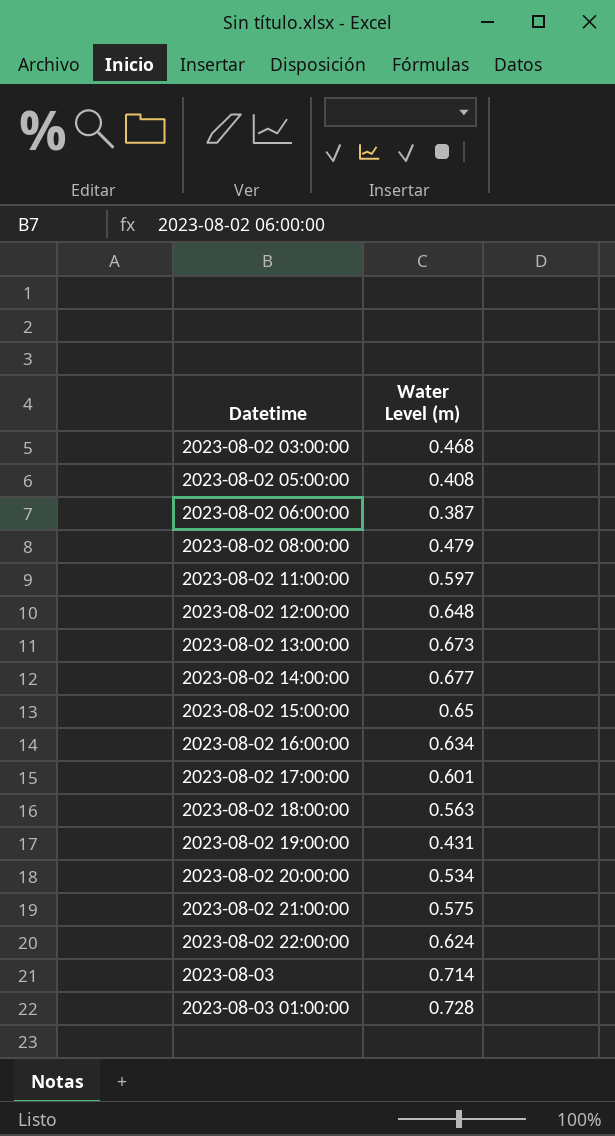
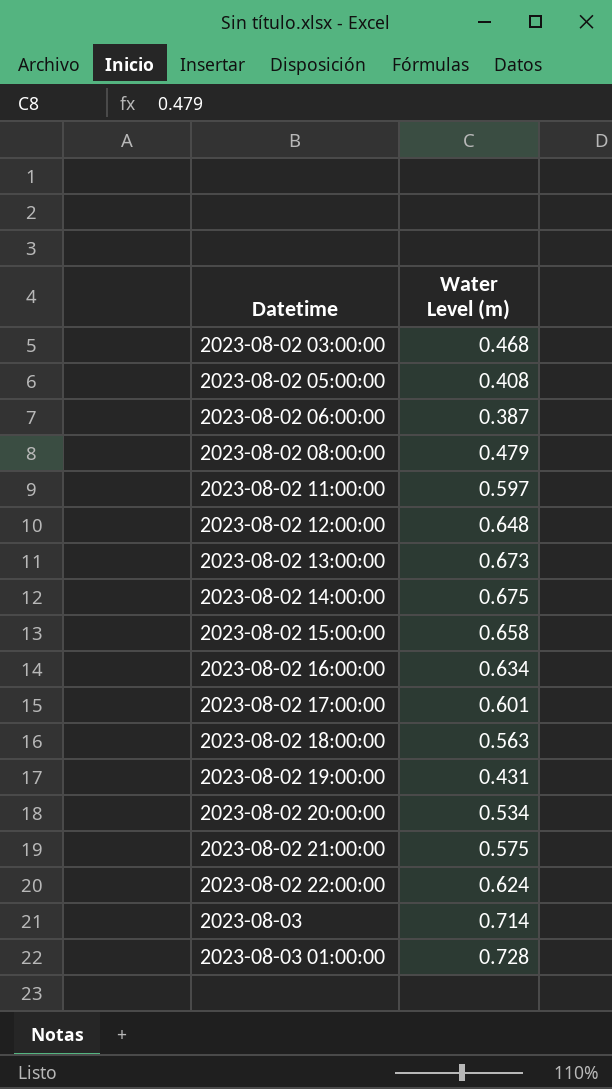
2023-08-02 14:00:00 | Water Level (m): 0.677 -> 0.675
2023-08-02 15:00:00 | Water Level (m): 0.65 -> 0.658

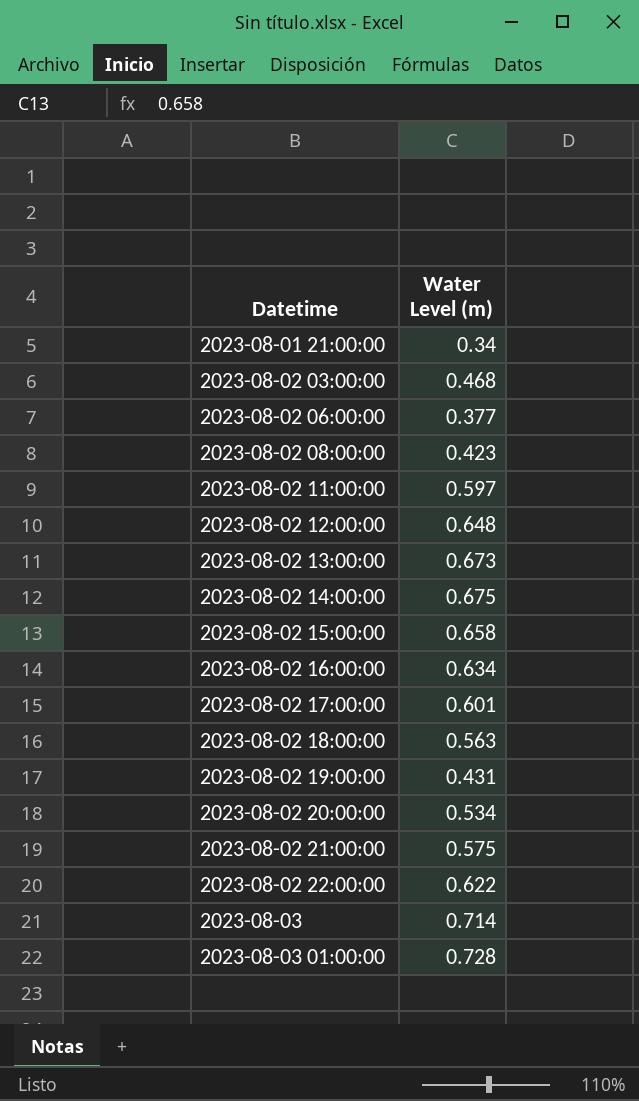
row 2023-08-02 05:00:00: 0.408 -> none
row 2023-08-01 21:00:00: none -> 0.34
2023-08-02 06:00:00 | Water Level (m): 0.387 -> 0.377
2023-08-02 08:00:00 | Water Level (m): 0.479 -> 0.423
2023-08-02 22:00:00 | Water Level (m): 0.624 -> 0.622

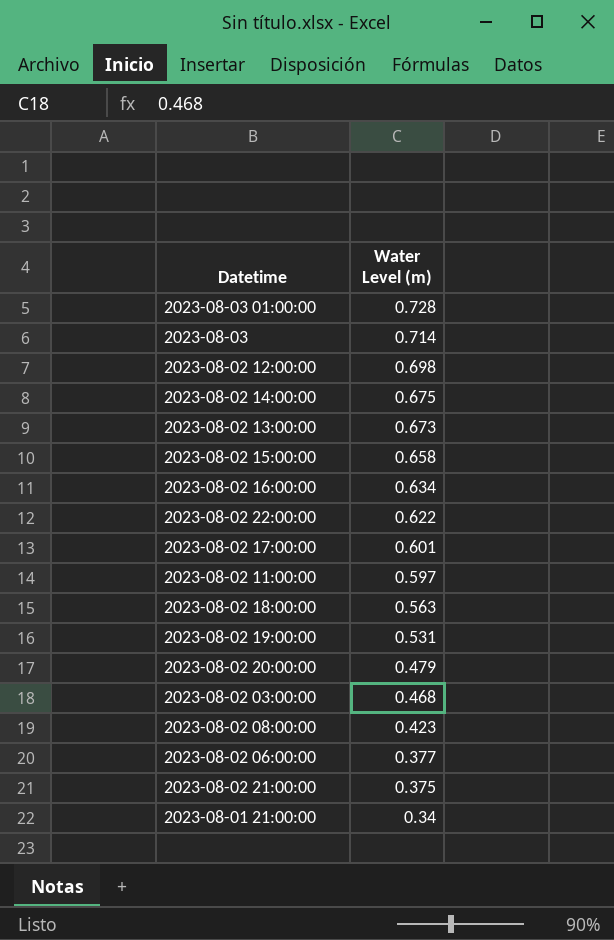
row order: Datetime ascending -> Water Level (m) descending
2023-08-02 12:00:00 | Water Level (m): 0.648 -> 0.698
2023-08-02 19:00:00 | Water Level (m): 0.431 -> 0.531
2023-08-02 20:00:00 | Water Level (m): 0.534 -> 0.479
2023-08-02 21:00:00 | Water Level (m): 0.575 -> 0.375

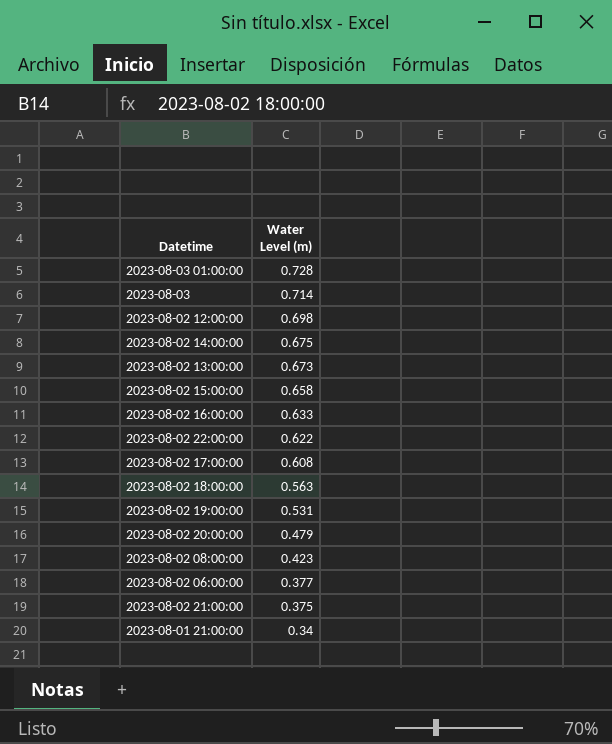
row 2023-08-02 11:00:00: 0.597 -> none
row 2023-08-02 03:00:00: 0.468 -> none
2023-08-02 16:00:00 | Water Level (m): 0.634 -> 0.633
2023-08-02 17:00:00 | Water Level (m): 0.601 -> 0.608

